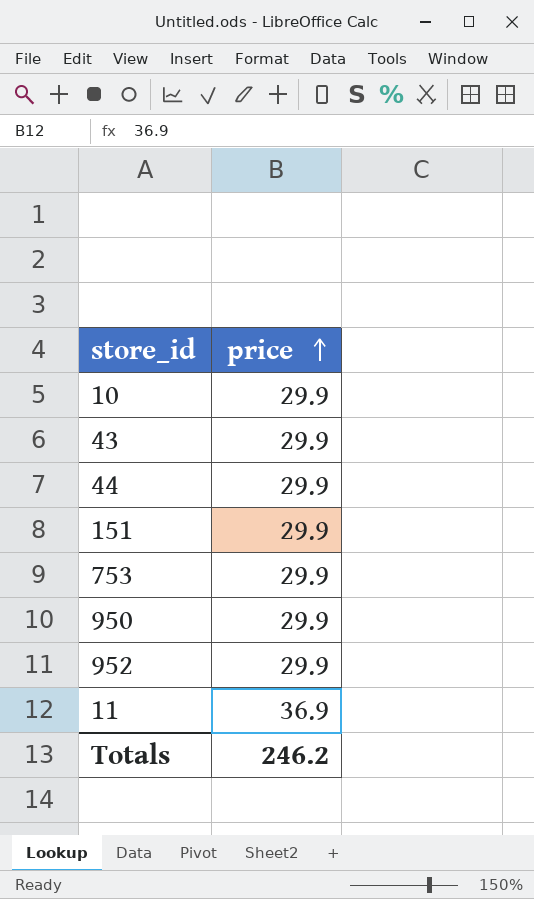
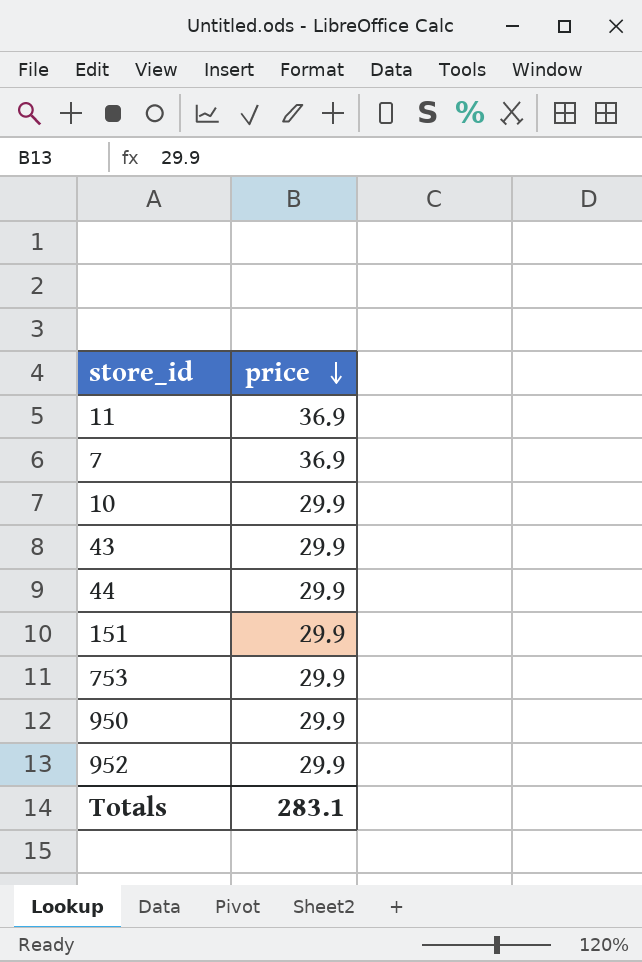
row order: price ascending -> price descending
row 7: none -> 36.9
Totals | price: 246.2 -> 283.1

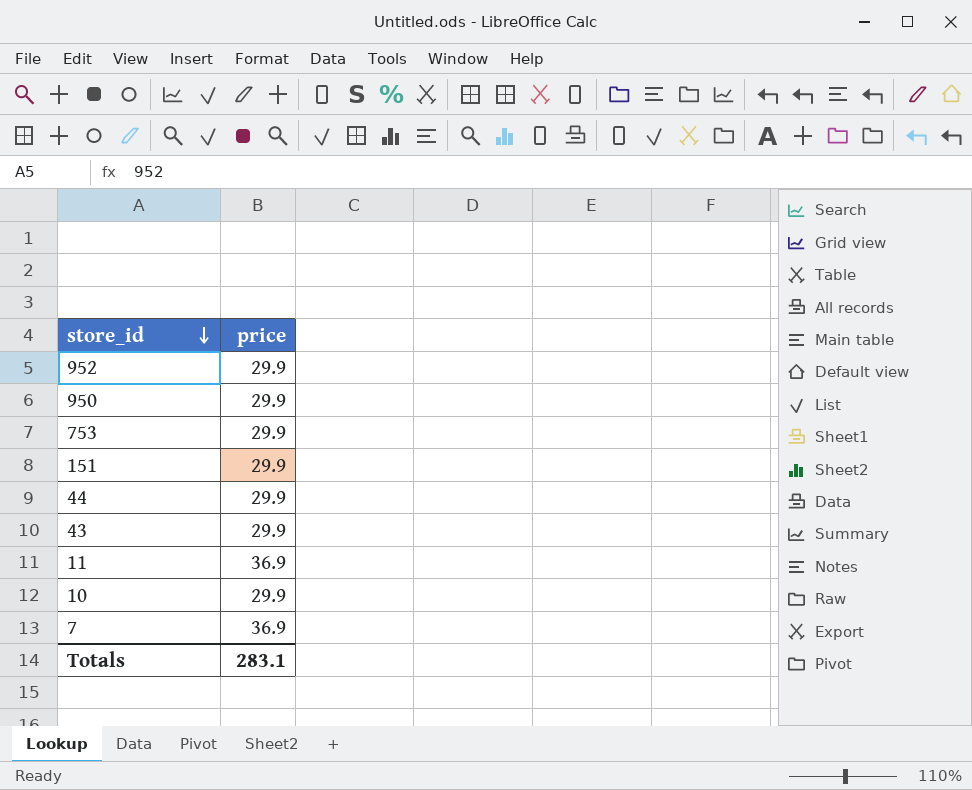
row order: price descending -> store_id descending

